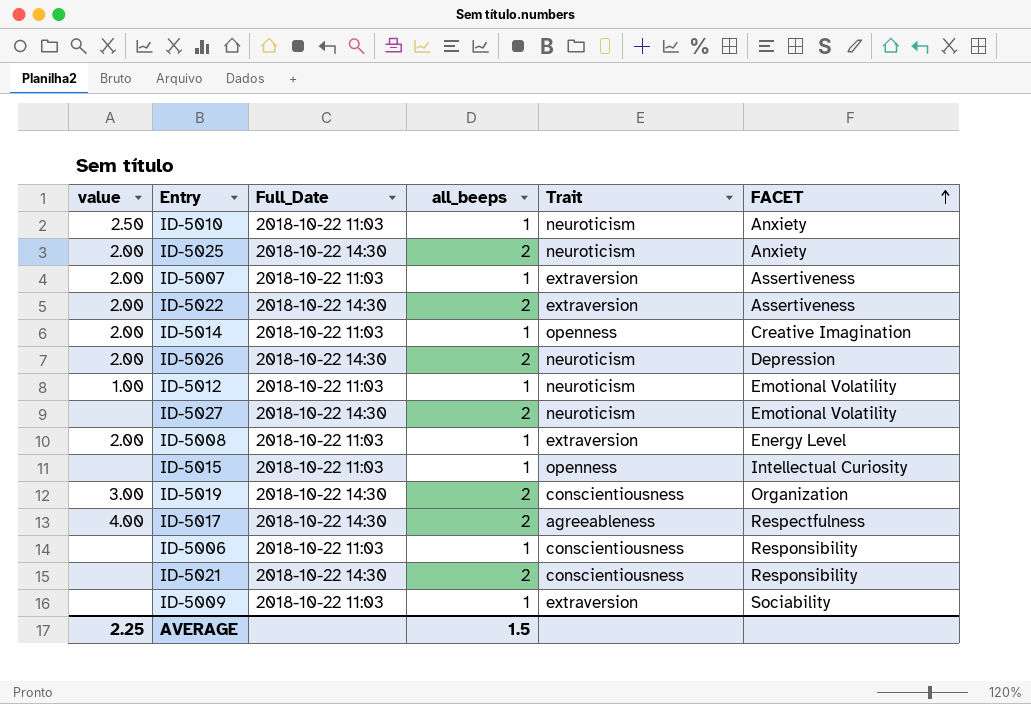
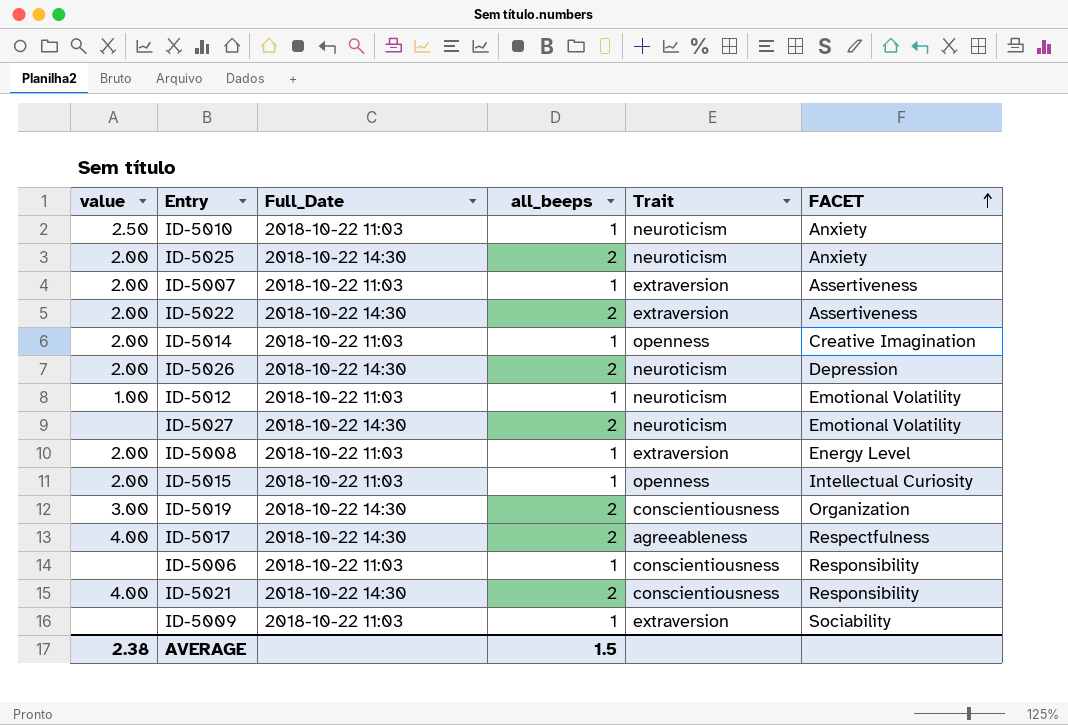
ID-5015 | value: none -> 2.00
ID-5021 | value: none -> 4.00
AVERAGE | value: 2.25 -> 2.38

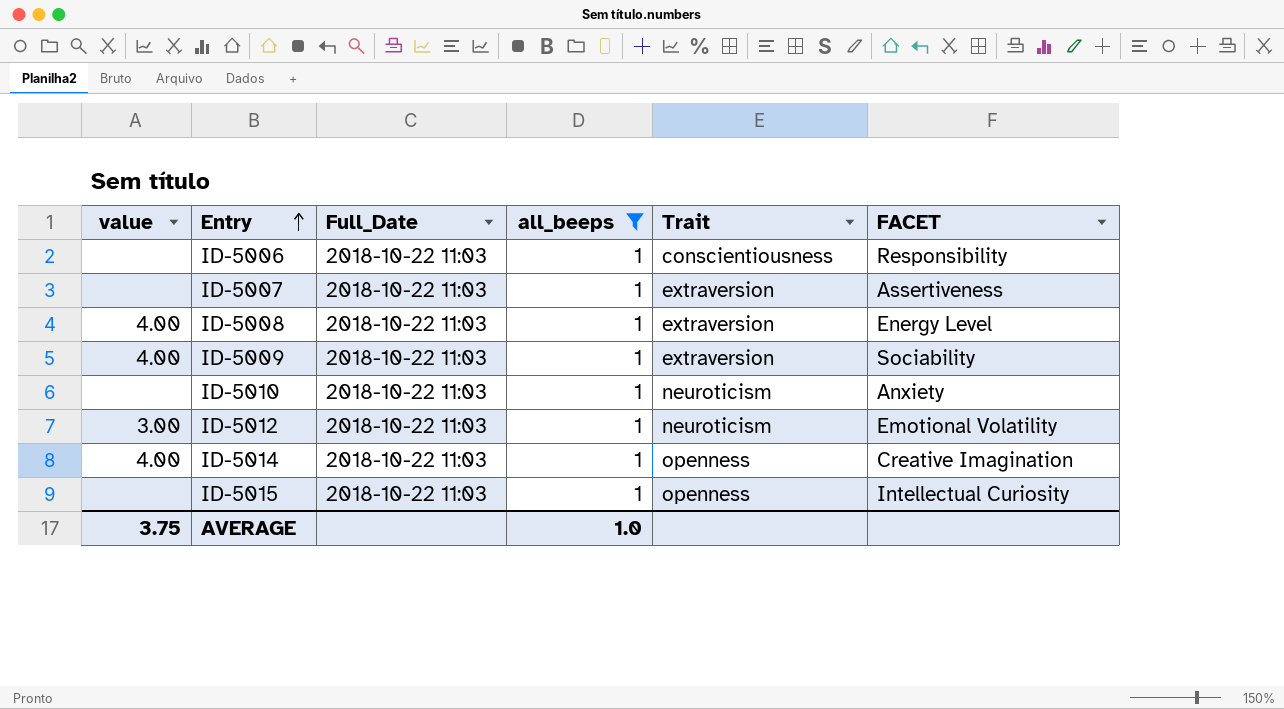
filter: none -> all_beeps = 1
row order: FACET ascending -> Entry ascending
ID-5007 | value: 2.00 -> none
ID-5008 | value: 2.00 -> 4.00
ID-5009 | value: none -> 4.00
ID-5010 | value: 2.50 -> none
ID-5012 | value: 1.00 -> 3.00
ID-5014 | value: 2.00 -> 4.00
ID-5015 | value: 2.00 -> none
AVERAGE | value: 2.38 -> 3.75
AVERAGE | all_beeps: 1.5 -> 1.0

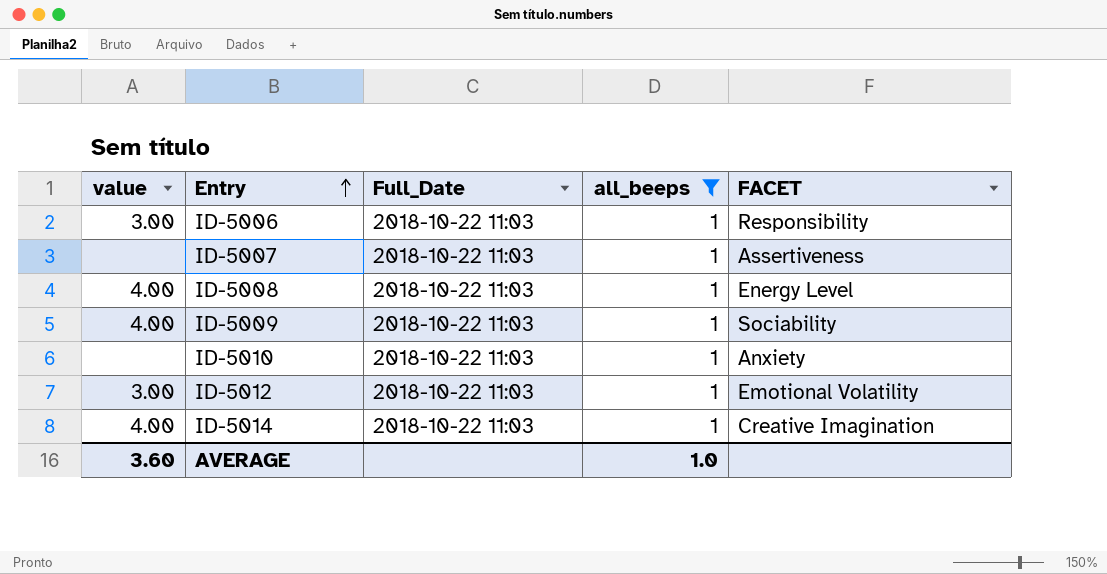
column Trait | position: 5 -> none
row ID-5015: none | 2018-10-22 11:03 | 1 | openness | Intellectual Curiosity -> none
ID-5006 | value: none -> 3.00
AVERAGE | value: 3.75 -> 3.60

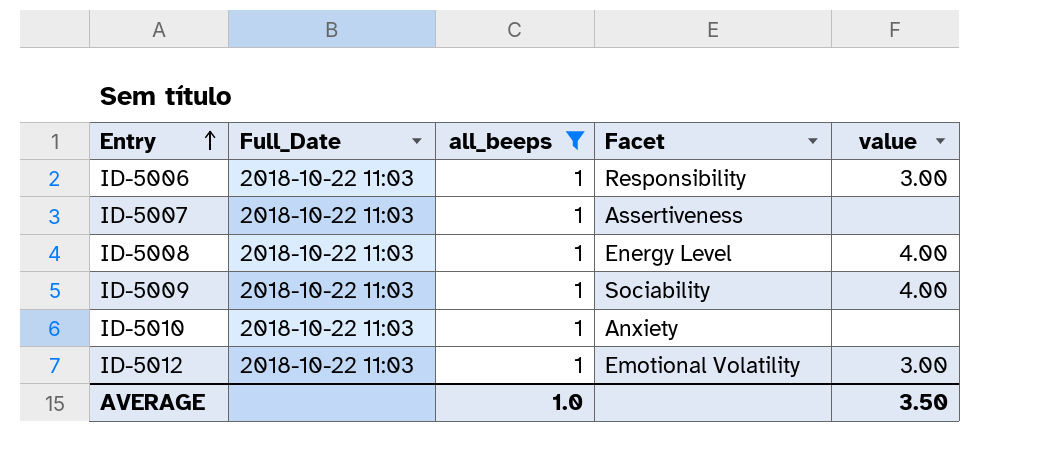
column name: FACET -> Facet
column value | position: 1 -> 5
row ID-5014: 4.00 | 2018-10-22 11:03 | 1 | Creative Imagination -> none
AVERAGE | value: 3.60 -> 3.50

